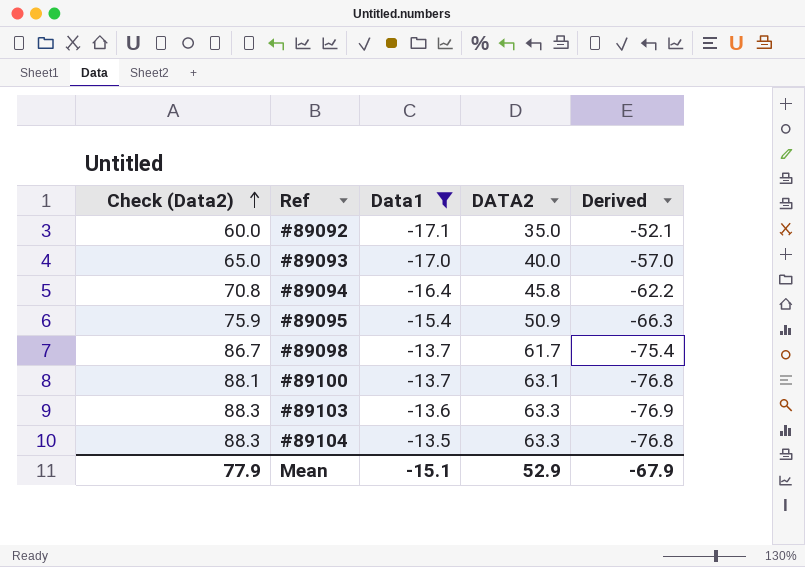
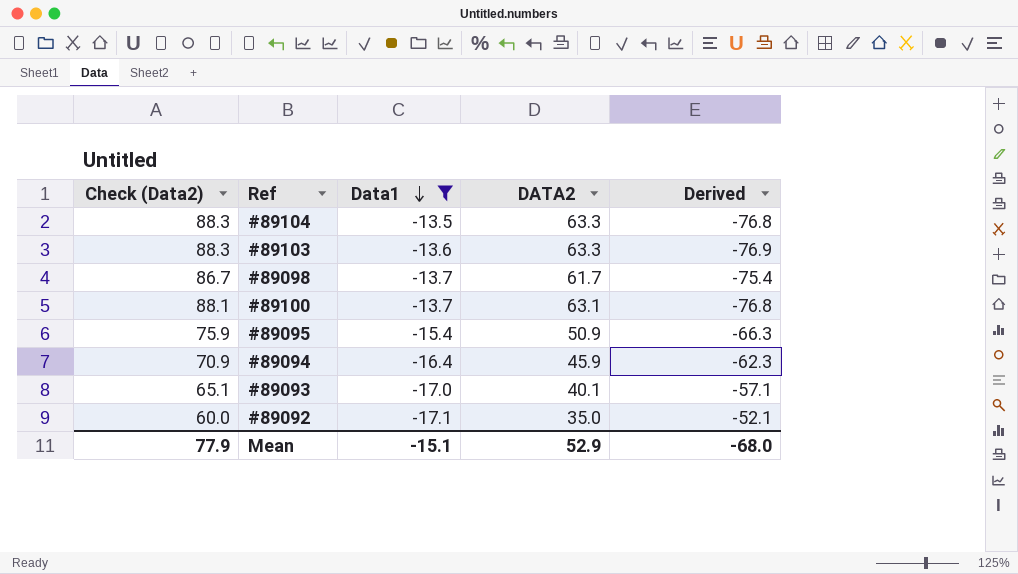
row order: Check (Data2) ascending -> Data1 descending
#89094 | Check (Data2): 70.8 -> 70.9
#89094 | DATA2: 45.8 -> 45.9
#89094 | Derived: -62.2 -> -62.3
#89093 | Check (Data2): 65.0 -> 65.1
#89093 | DATA2: 40.0 -> 40.1
#89093 | Derived: -57.0 -> -57.1
Mean | Derived: -67.9 -> -68.0

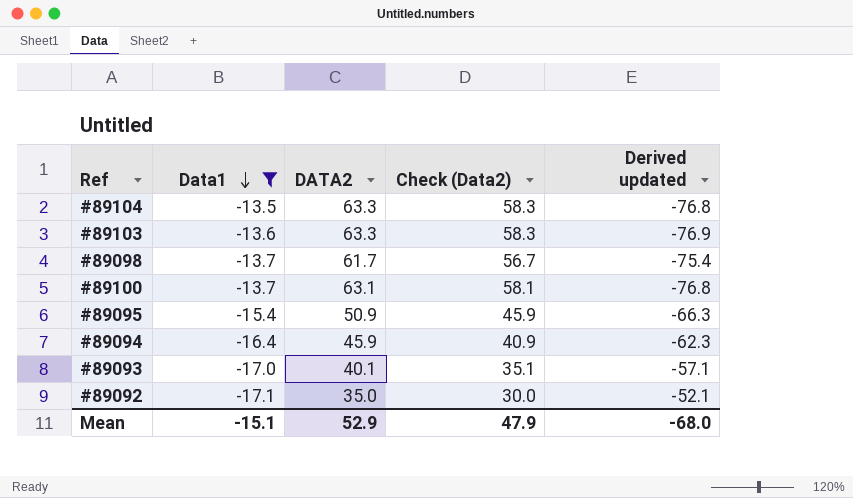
column Check (Data2) | formula: [DATA2] + 25 -> [DATA2] - 5
column Check (Data2) | position: 1 -> 4
column name: Derived -> Derived updated
Mean | Check (Data2): 77.9 -> 47.9

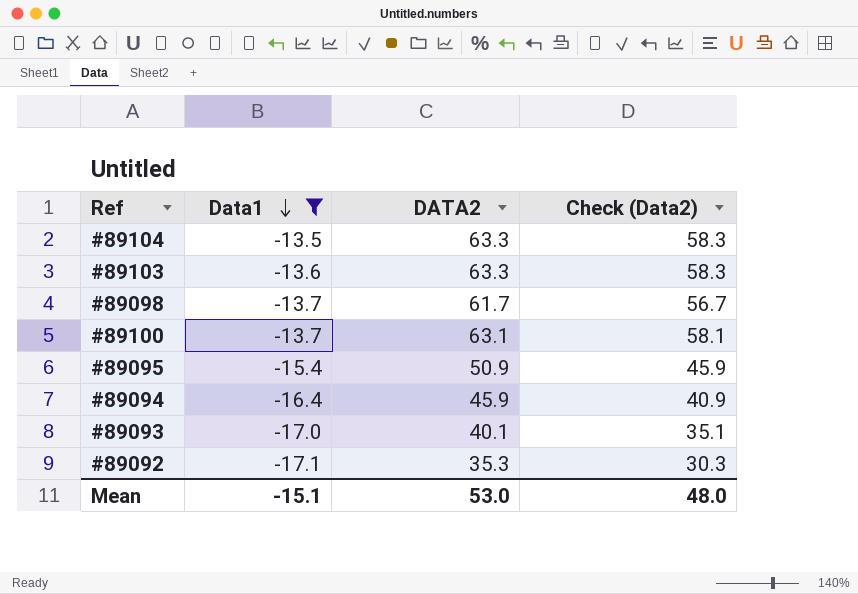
column Derived updated | formula: [Data1] - [DATA2] -> none
#89092 | DATA2: 35.0 -> 35.3
#89092 | Check (Data2): 30.0 -> 30.3
Mean | DATA2: 52.9 -> 53.0
Mean | Check (Data2): 47.9 -> 48.0

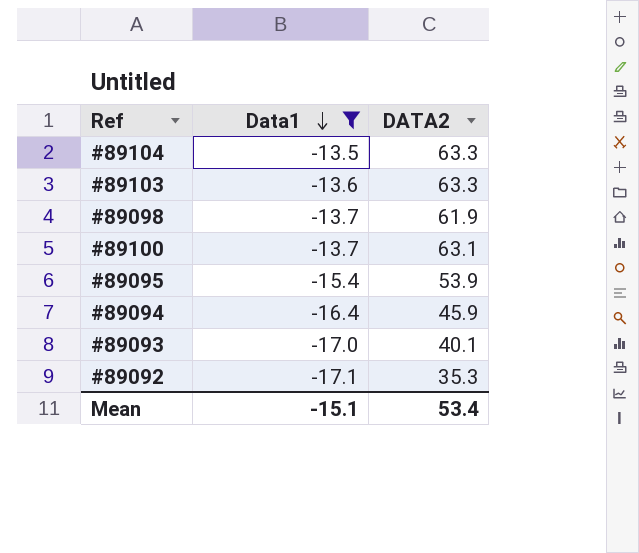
column Check (Data2) | formula: [DATA2] - 5 -> none
#89098 | DATA2: 61.7 -> 61.9
#89095 | DATA2: 50.9 -> 53.9
Mean | DATA2: 53.0 -> 53.4

